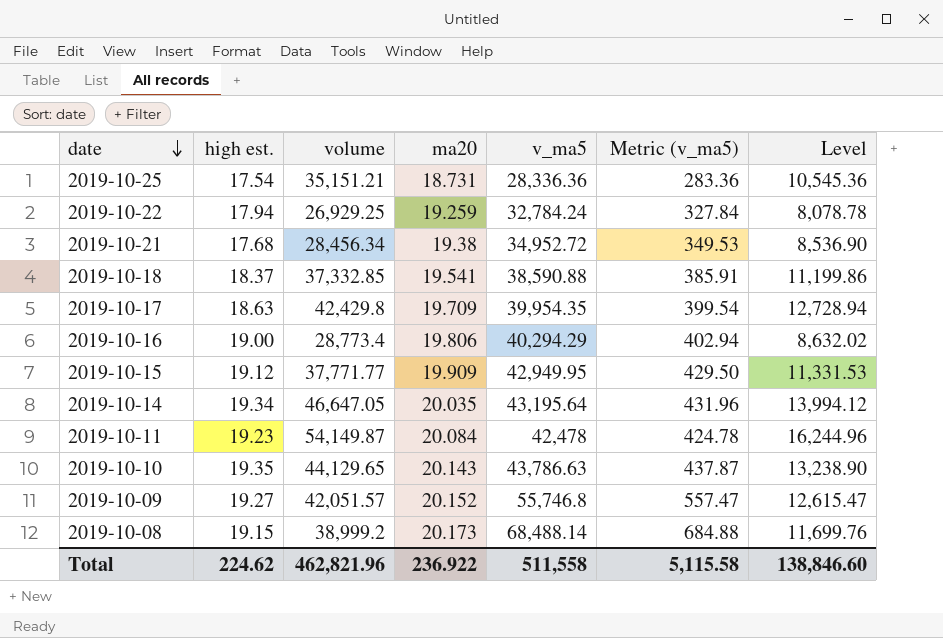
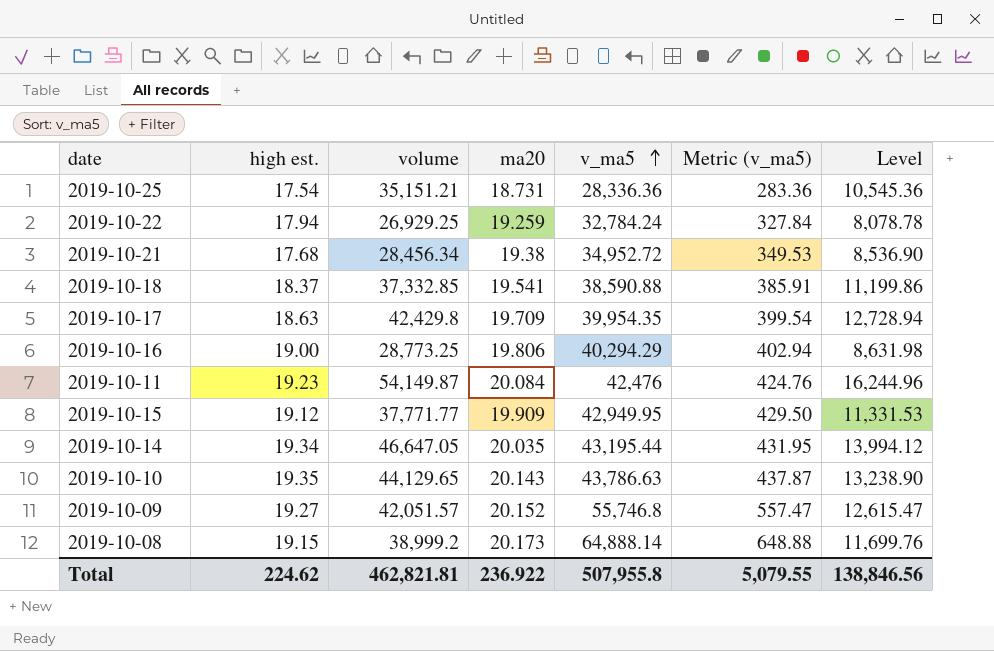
row order: date descending -> v_ma5 ascending
2019-10-16 | volume: 28,773.4 -> 28,773.25
2019-10-16 | Level: 8,632.02 -> 8,631.98
2019-10-11 | v_ma5: 42,478 -> 42,476
2019-10-11 | Metric (v_ma5): 424.78 -> 424.76
2019-10-14 | v_ma5: 43,195.64 -> 43,195.44
2019-10-14 | Metric (v_ma5): 431.96 -> 431.95
2019-10-08 | v_ma5: 68,488.14 -> 64,888.14
2019-10-08 | Metric (v_ma5): 684.88 -> 648.88
Total | volume: 462,821.96 -> 462,821.81
Total | v_ma5: 511,558 -> 507,955.8
Total | Metric (v_ma5): 5,115.58 -> 5,079.55
Total | Level: 138,846.60 -> 138,846.56

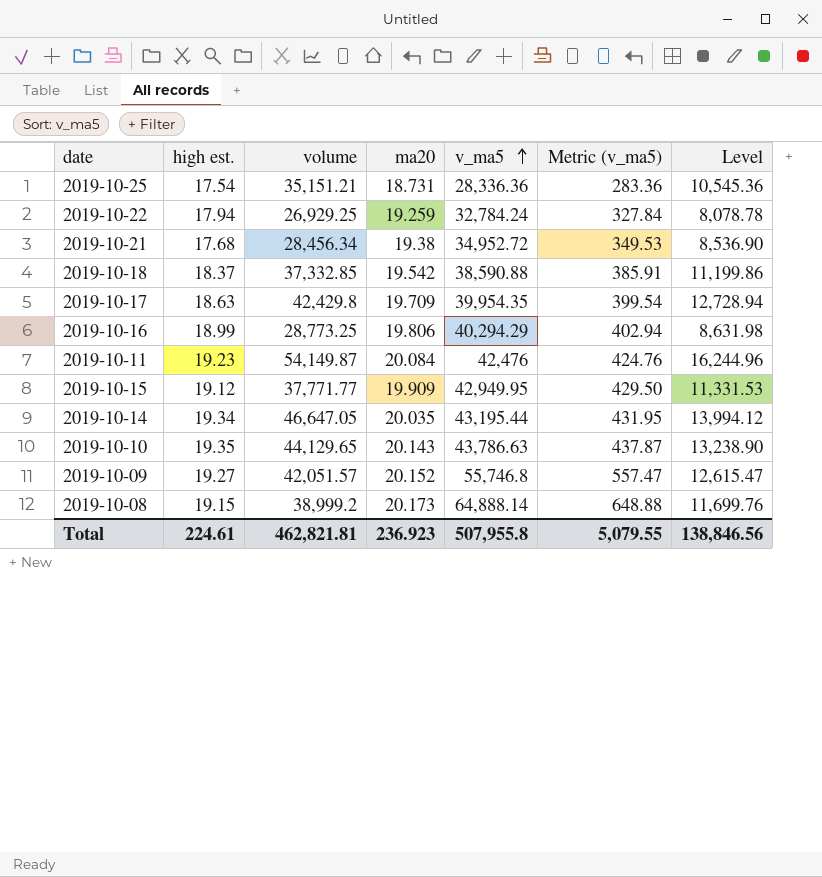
2019-10-18 | ma20: 19.541 -> 19.542
2019-10-16 | high est.: 19.00 -> 18.99
Total | high est.: 224.62 -> 224.61
Total | ma20: 236.922 -> 236.923

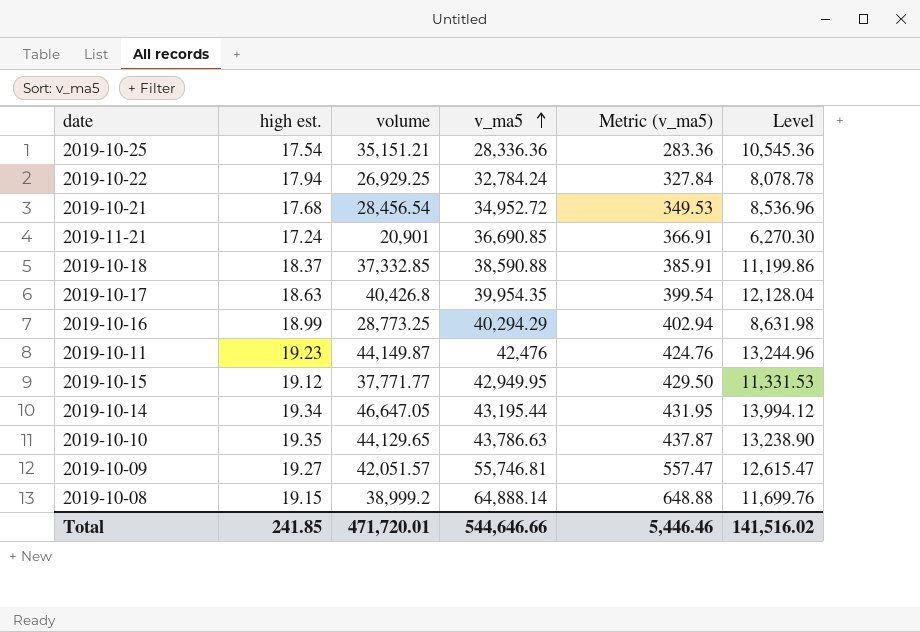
column ma20 | position: 4 -> none
2019-10-21 | volume: 28,456.34 -> 28,456.54
2019-10-21 | Level: 8,536.90 -> 8,536.96
row 2019-11-21: none -> 17.24 | 20,901 | 36,690.85 | 366.91 | 6,270.30
2019-10-17 | volume: 42,429.8 -> 40,426.8
2019-10-17 | Level: 12,728.94 -> 12,128.04
2019-10-11 | volume: 54,149.87 -> 44,149.87
2019-10-11 | Level: 16,244.96 -> 13,244.96
2019-10-09 | v_ma5: 55,746.8 -> 55,746.81
Total | high est.: 224.61 -> 241.85
Total | volume: 462,821.81 -> 471,720.01
Total | v_ma5: 507,955.8 -> 544,646.66
Total | Metric (v_ma5): 5,079.55 -> 5,446.46
Total | Level: 138,846.56 -> 141,516.02

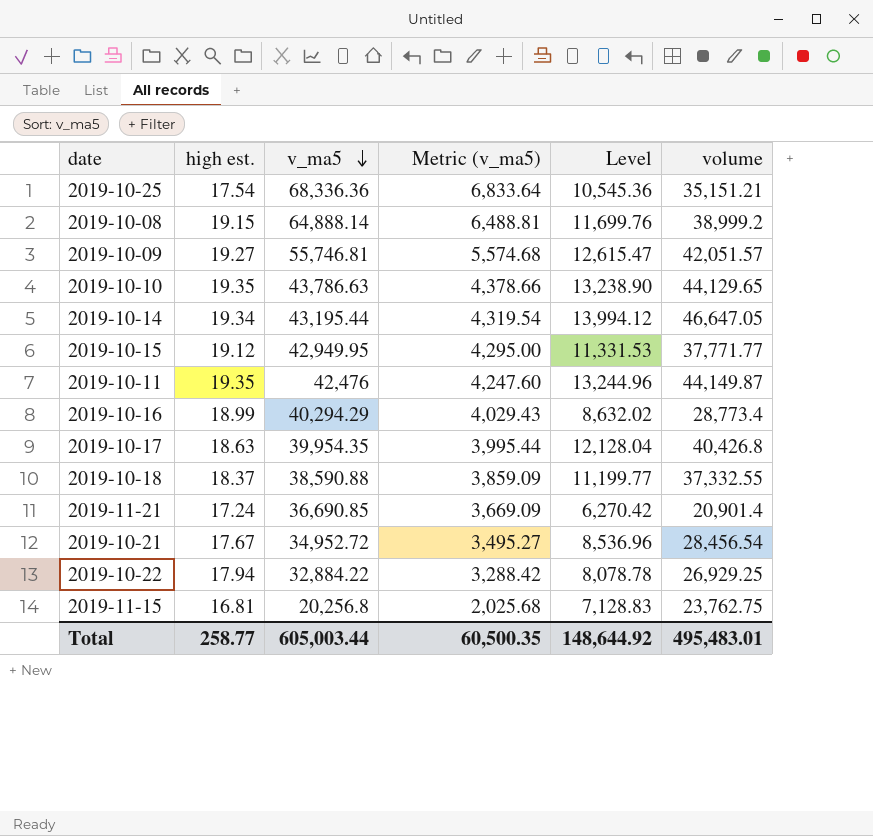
row order: v_ma5 ascending -> v_ma5 descending
column Metric (v_ma5) | formula: [v_ma5] * 0.01 -> [v_ma5] * 0.1
column volume | position: 3 -> 6
2019-10-25 | v_ma5: 28,336.36 -> 68,336.36
2019-10-11 | high est.: 19.23 -> 19.35
2019-10-16 | Level: 8,631.98 -> 8,632.02
2019-10-16 | volume: 28,773.25 -> 28,773.4
2019-10-18 | Level: 11,199.86 -> 11,199.77
2019-10-18 | volume: 37,332.85 -> 37,332.55
2019-11-21 | Level: 6,270.30 -> 6,270.42
2019-11-21 | volume: 20,901 -> 20,901.4
2019-10-21 | high est.: 17.68 -> 17.67
2019-10-22 | v_ma5: 32,784.24 -> 32,884.22
row 2019-11-15: none -> 16.81 | 20,256.8 | 2,025.68 | 7,128.83 | 23,762.75
Total | high est.: 241.85 -> 258.77
Total | v_ma5: 544,646.66 -> 605,003.44
Total | Metric (v_ma5): 5,446.46 -> 60,500.35
Total | Level: 141,516.02 -> 148,644.92
Total | volume: 471,720.01 -> 495,483.01

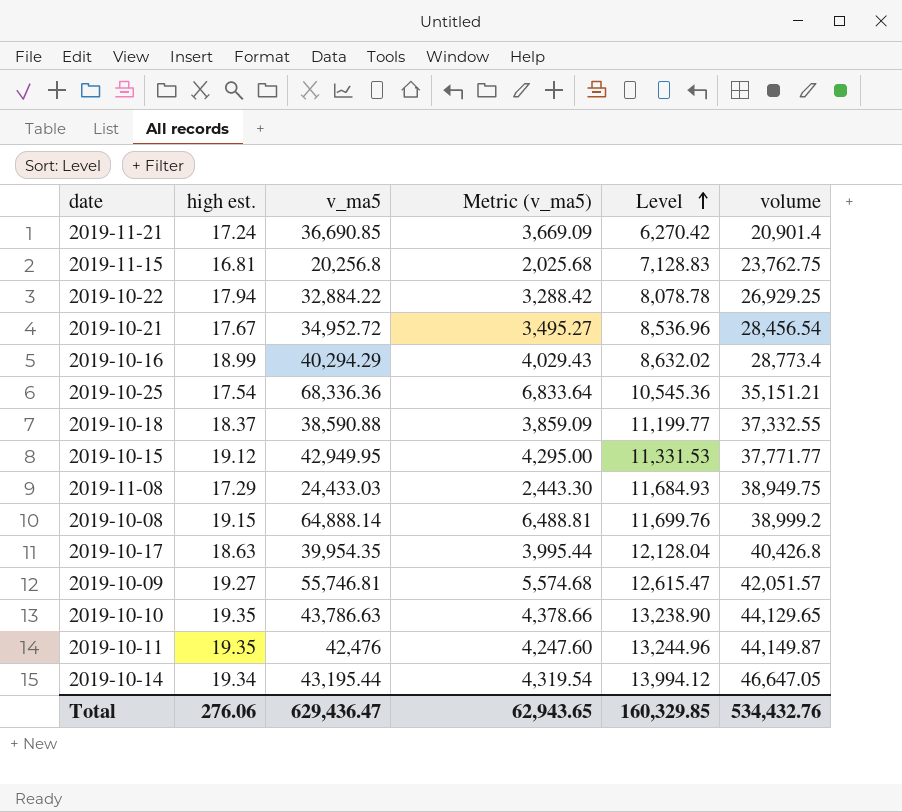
row order: v_ma5 descending -> Level ascending
row 2019-11-08: none -> 17.29 | 24,433.03 | 2,443.30 | 11,684.93 | 38,949.75
Total | high est.: 258.77 -> 276.06
Total | v_ma5: 605,003.44 -> 629,436.47
Total | Metric (v_ma5): 60,500.35 -> 62,943.65
Total | Level: 148,644.92 -> 160,329.85
Total | volume: 495,483.01 -> 534,432.76

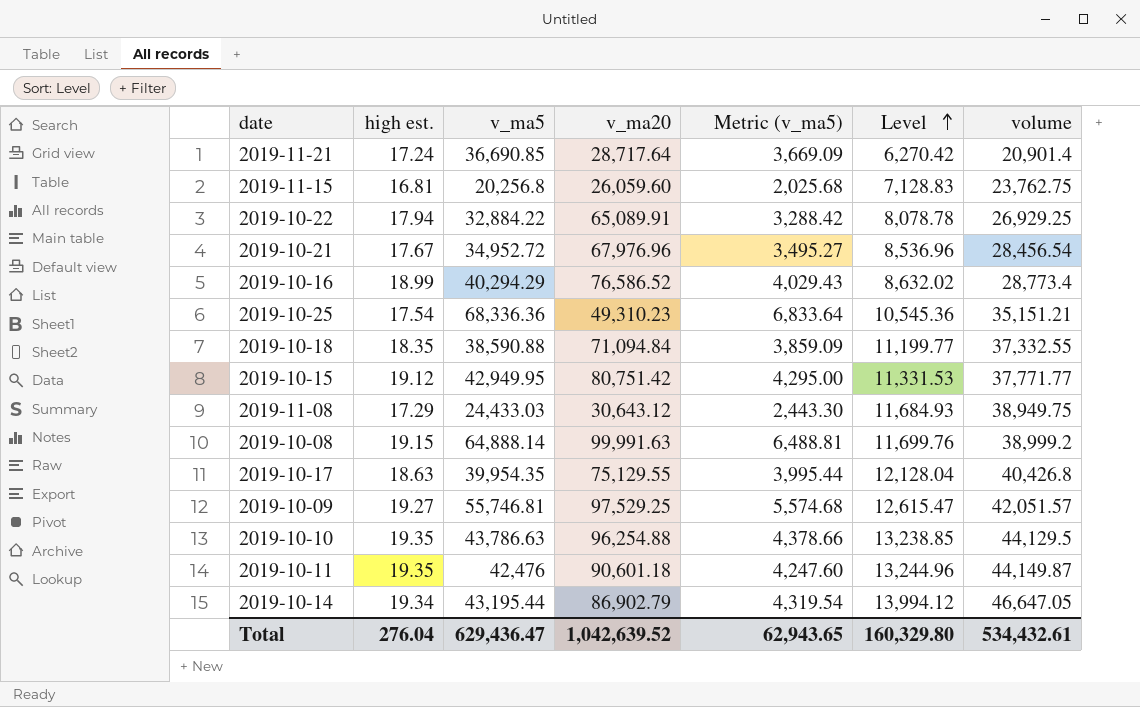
column v_ma20 | position: none -> 4
2019-10-18 | high est.: 18.37 -> 18.35
2019-10-10 | Level: 13,238.90 -> 13,238.85
2019-10-10 | volume: 44,129.65 -> 44,129.5
Total | high est.: 276.06 -> 276.04
Total | Level: 160,329.85 -> 160,329.80
Total | volume: 534,432.76 -> 534,432.61

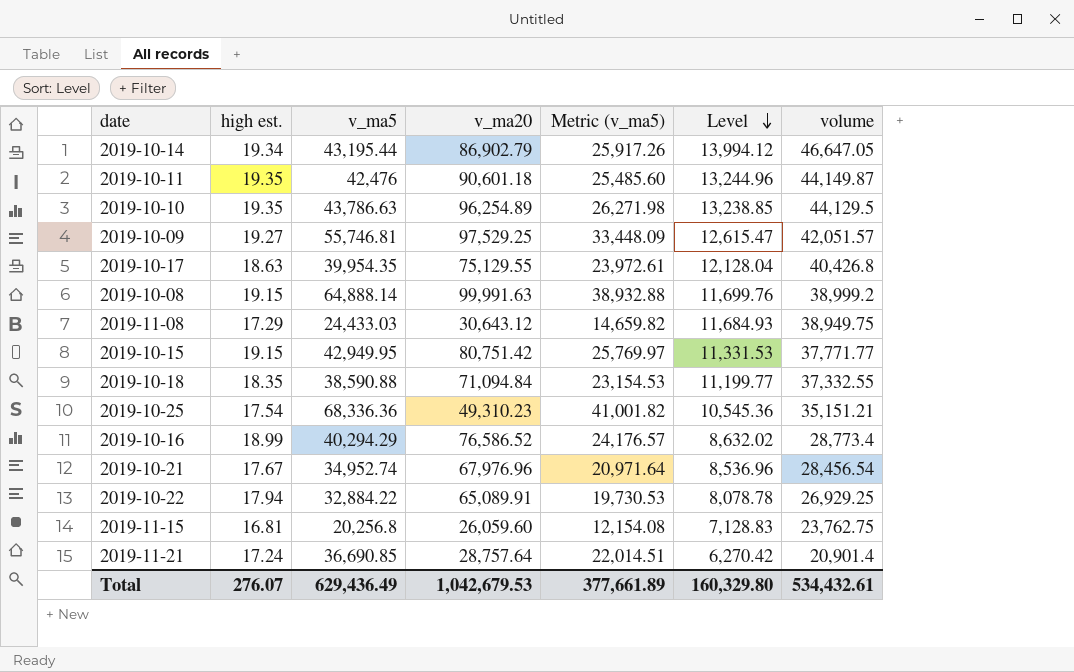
row order: Level ascending -> Level descending
column Metric (v_ma5) | formula: [v_ma5] * 0.1 -> [v_ma5] * 0.6
2019-10-10 | v_ma20: 96,254.88 -> 96,254.89
2019-10-15 | high est.: 19.12 -> 19.15
2019-10-21 | v_ma5: 34,952.72 -> 34,952.74
2019-11-21 | v_ma20: 28,717.64 -> 28,757.64
Total | high est.: 276.04 -> 276.07
Total | v_ma5: 629,436.47 -> 629,436.49
Total | v_ma20: 1,042,639.52 -> 1,042,679.53
Total | Metric (v_ma5): 62,943.65 -> 377,661.89

